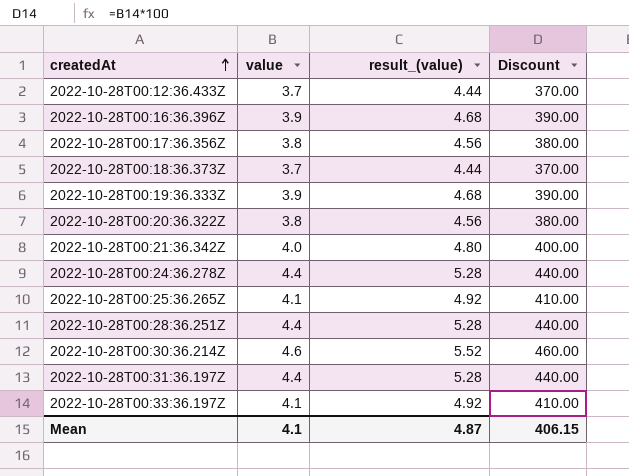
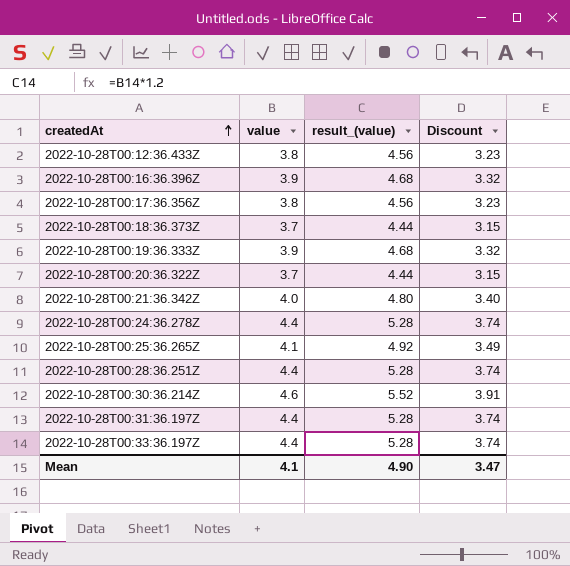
column Discount | formula: [value] * 100 -> [value] * 0.85
2022-10-28T00:12:36.433Z | value: 3.7 -> 3.8
2022-10-28T00:12:36.433Z | result_(value): 4.44 -> 4.56
2022-10-28T00:20:36.322Z | value: 3.8 -> 3.7
2022-10-28T00:20:36.322Z | result_(value): 4.56 -> 4.44
2022-10-28T00:33:36.197Z | value: 4.1 -> 4.4
2022-10-28T00:33:36.197Z | result_(value): 4.92 -> 5.28
Mean | result_(value): 4.87 -> 4.90
Mean | Discount: 406.15 -> 3.47

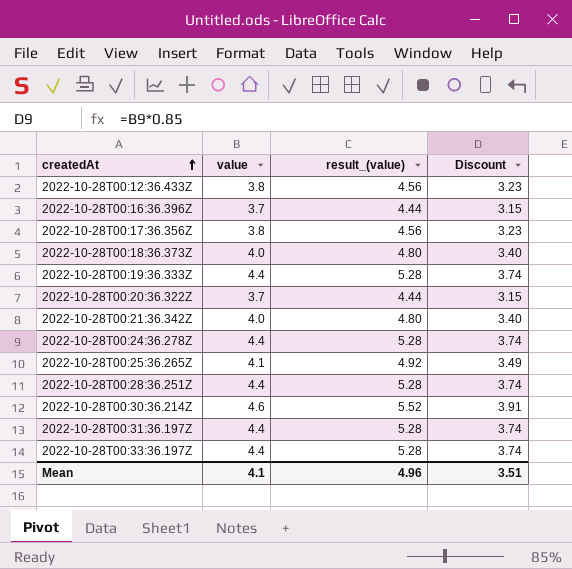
2022-10-28T00:16:36.396Z | value: 3.9 -> 3.7
2022-10-28T00:16:36.396Z | result_(value): 4.68 -> 4.44
2022-10-28T00:16:36.396Z | Discount: 3.32 -> 3.15
2022-10-28T00:18:36.373Z | value: 3.7 -> 4.0
2022-10-28T00:18:36.373Z | result_(value): 4.44 -> 4.80
2022-10-28T00:18:36.373Z | Discount: 3.15 -> 3.40
2022-10-28T00:19:36.333Z | value: 3.9 -> 4.4
2022-10-28T00:19:36.333Z | result_(value): 4.68 -> 5.28
2022-10-28T00:19:36.333Z | Discount: 3.32 -> 3.74
Mean | result_(value): 4.90 -> 4.96
Mean | Discount: 3.47 -> 3.51

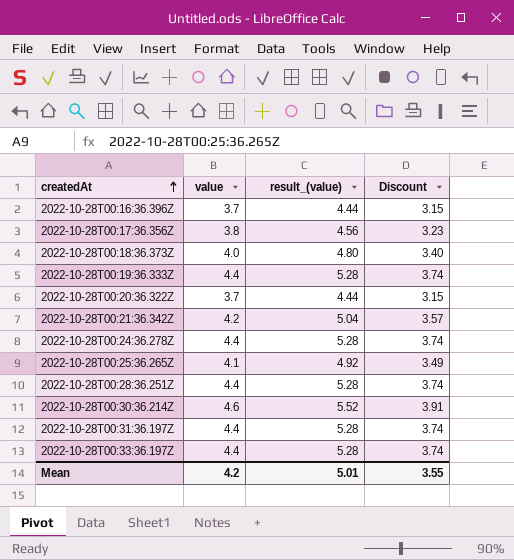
row 2022-10-28T00:12:36.433Z: 3.8 | 4.56 | 3.23 -> none
2022-10-28T00:21:36.342Z | value: 4.0 -> 4.2
2022-10-28T00:21:36.342Z | result_(value): 4.80 -> 5.04
2022-10-28T00:21:36.342Z | Discount: 3.40 -> 3.57
Mean | value: 4.1 -> 4.2
Mean | result_(value): 4.96 -> 5.01
Mean | Discount: 3.51 -> 3.55

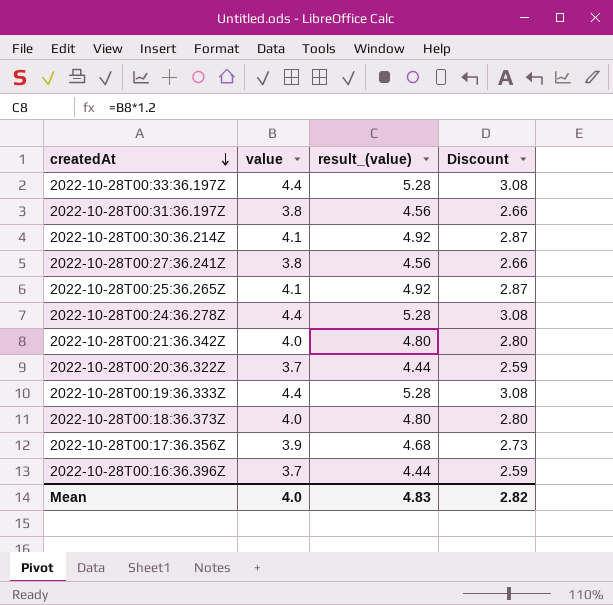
row order: createdAt ascending -> createdAt descending
column Discount | formula: [value] * 0.85 -> [value] * 0.7
row 2022-10-28T00:28:36.251Z: 4.4 | 5.28 | 3.74 -> none
2022-10-28T00:31:36.197Z | value: 4.4 -> 3.8
2022-10-28T00:31:36.197Z | result_(value): 5.28 -> 4.56
2022-10-28T00:30:36.214Z | value: 4.6 -> 4.1
2022-10-28T00:30:36.214Z | result_(value): 5.52 -> 4.92
row 2022-10-28T00:27:36.241Z: none -> 3.8 | 4.56 | 2.66
2022-10-28T00:21:36.342Z | value: 4.2 -> 4.0
2022-10-28T00:21:36.342Z | result_(value): 5.04 -> 4.80
2022-10-28T00:17:36.356Z | value: 3.8 -> 3.9
2022-10-28T00:17:36.356Z | result_(value): 4.56 -> 4.68
Mean | value: 4.2 -> 4.0
Mean | result_(value): 5.01 -> 4.83
Mean | Discount: 3.55 -> 2.82

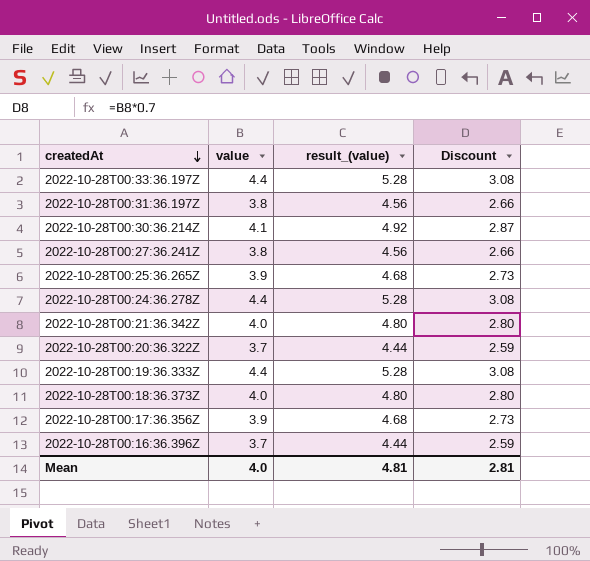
2022-10-28T00:25:36.265Z | value: 4.1 -> 3.9
2022-10-28T00:25:36.265Z | result_(value): 4.92 -> 4.68
2022-10-28T00:25:36.265Z | Discount: 2.87 -> 2.73
Mean | result_(value): 4.83 -> 4.81
Mean | Discount: 2.82 -> 2.81

